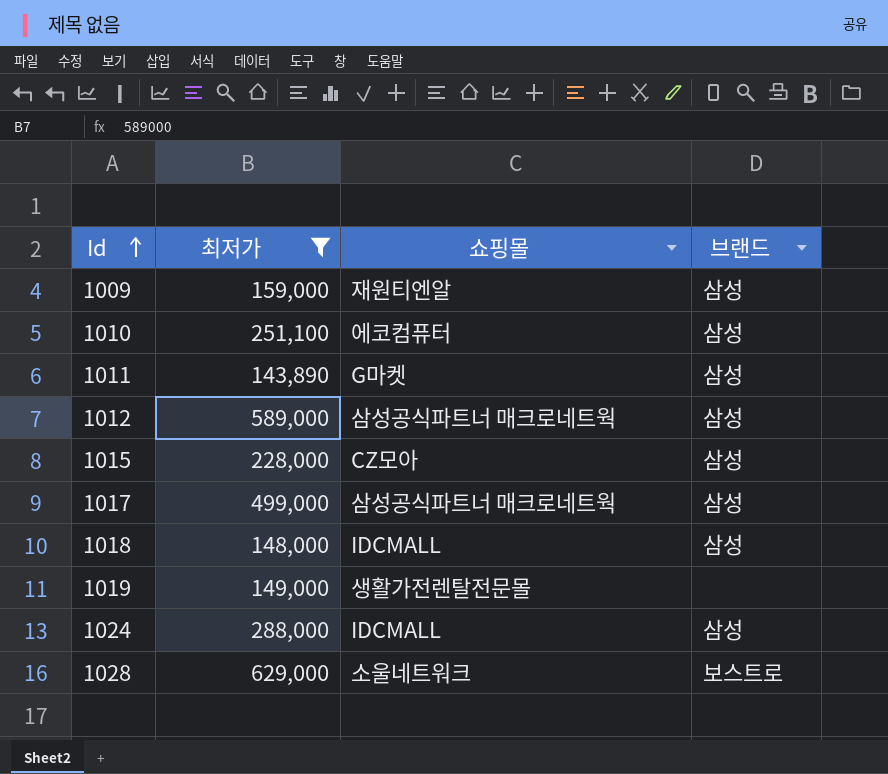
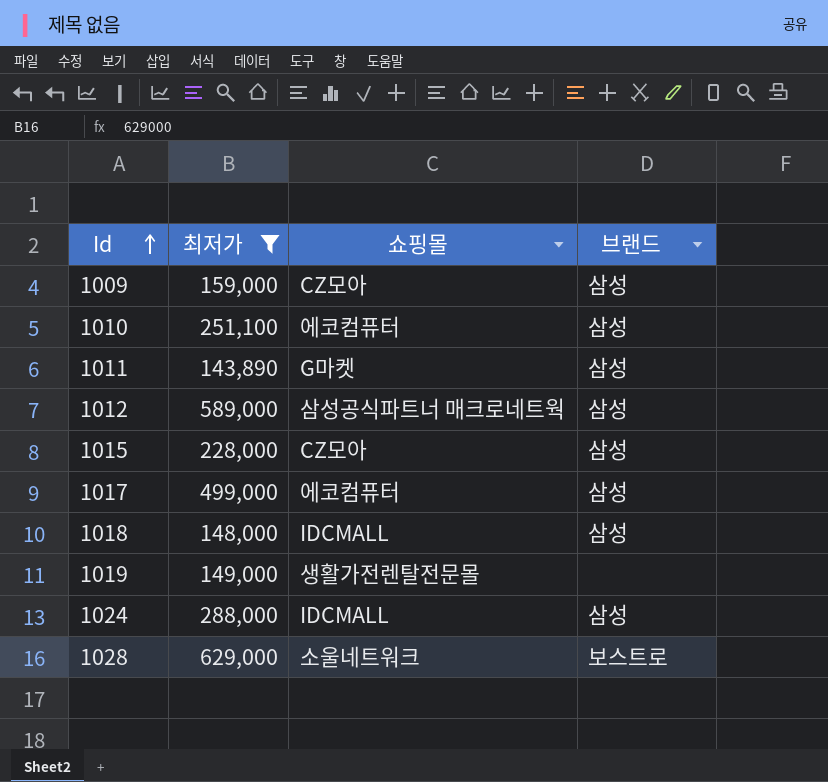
1009 | 쇼핑몰: 재원티엔알 -> CZ모아
1017 | 쇼핑몰: 삼성공식파트너 매크로네트웍 -> 에코컴퓨터

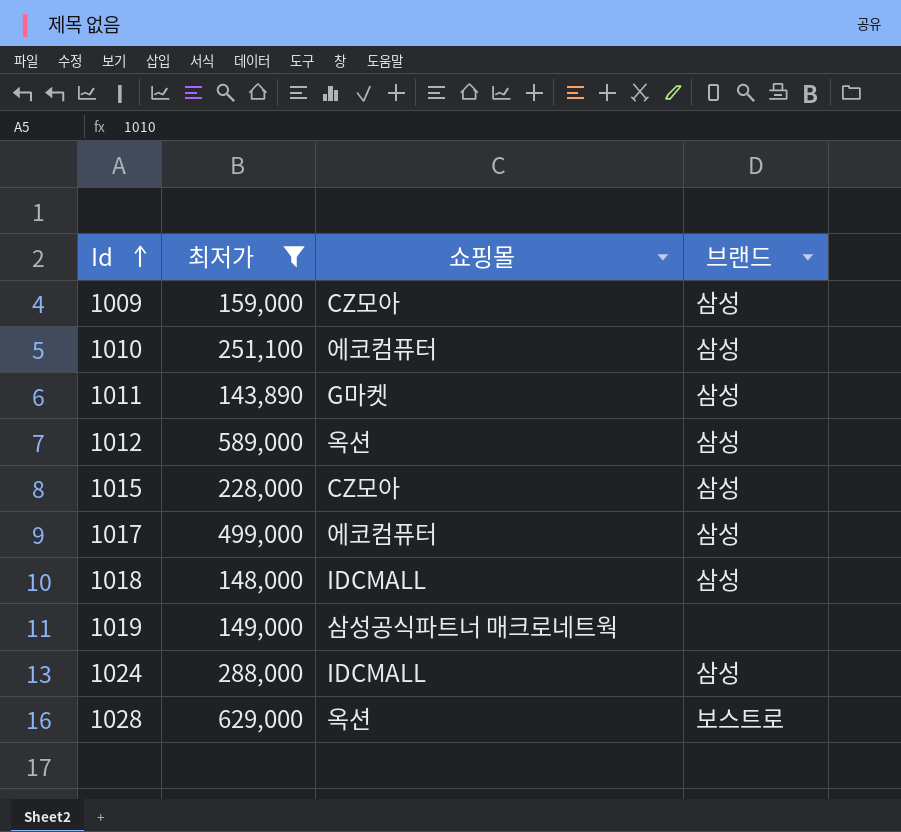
1012 | 쇼핑몰: 삼성공식파트너 매크로네트웍 -> 옥션
1019 | 쇼핑몰: 생활가전렌탈전문몰 -> 삼성공식파트너 매크로네트웍
1028 | 쇼핑몰: 소울네트워크 -> 옥션

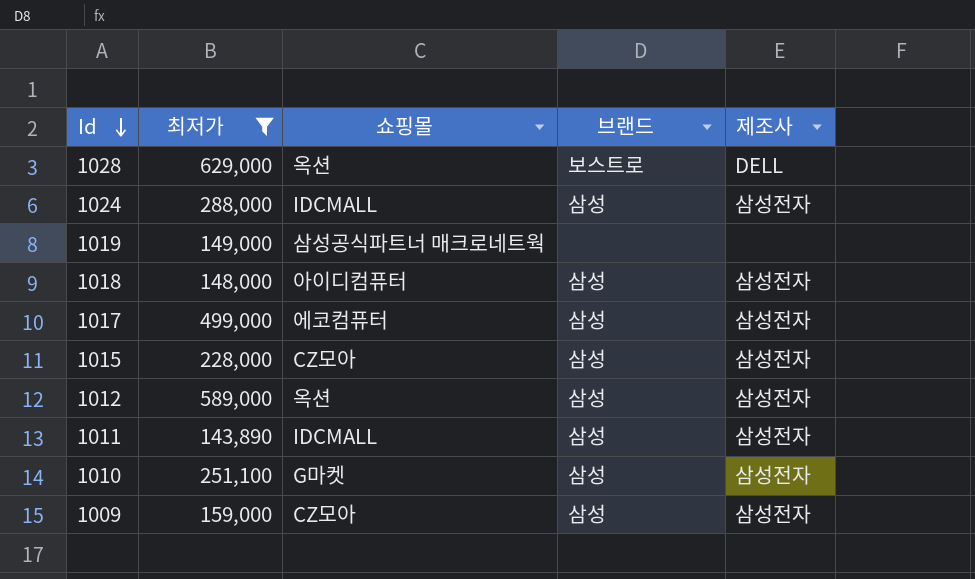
row order: Id ascending -> Id descending
column 제조사 | position: none -> 5
1018 | 쇼핑몰: IDCMALL -> 아이디컴퓨터
1011 | 쇼핑몰: G마켓 -> IDCMALL
1010 | 쇼핑몰: 에코컴퓨터 -> G마켓

